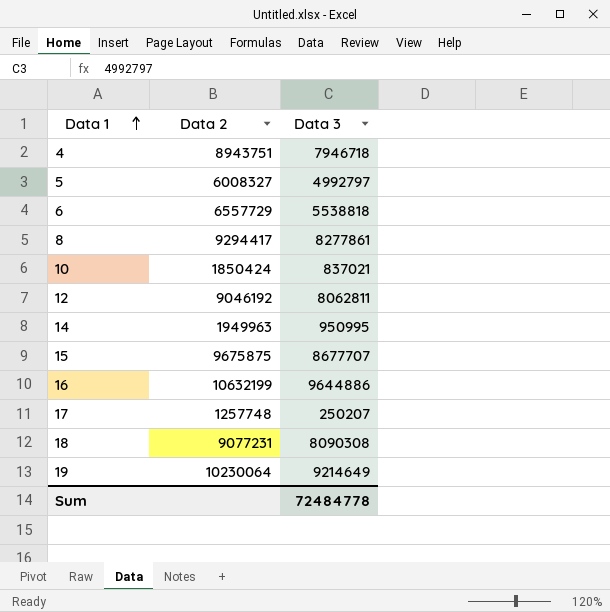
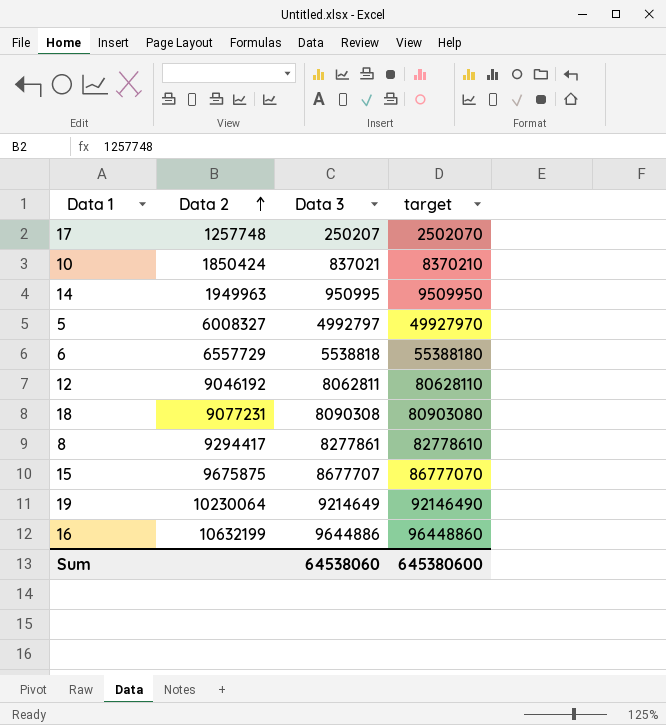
row order: Data 1 ascending -> Data 2 ascending
column target | formula: none -> [Data 3] * 10
row 4: 8943751 | 7946718 -> none
Sum | Data 3: 72484778 -> 64538060

